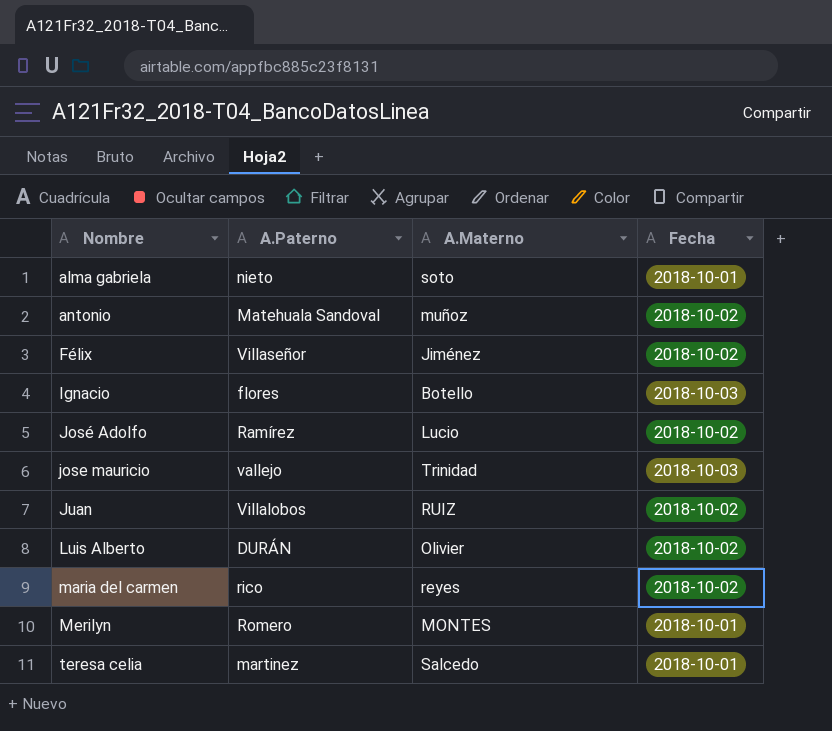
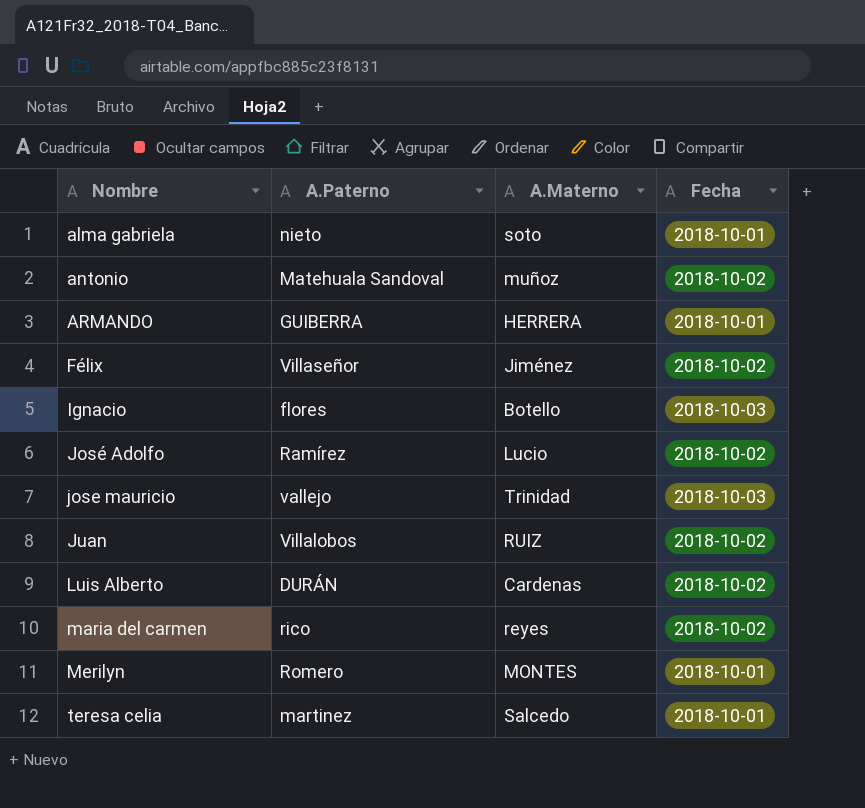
row ARMANDO: none -> GUIBERRA | HERRERA | 2018-10-01
Luis Alberto | A.Materno: Olivier -> Cardenas

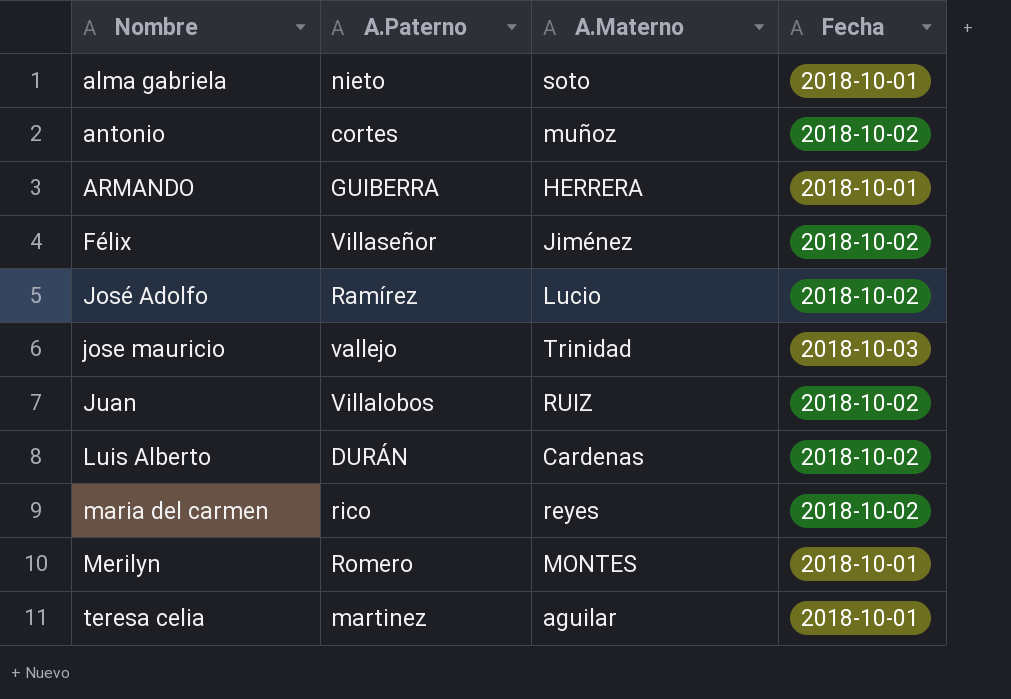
row Ignacio: flores | Botello | 2018-10-03 -> none
antonio | A.Paterno: Matehuala Sandoval -> cortes
teresa celia | A.Materno: Salcedo -> aguilar

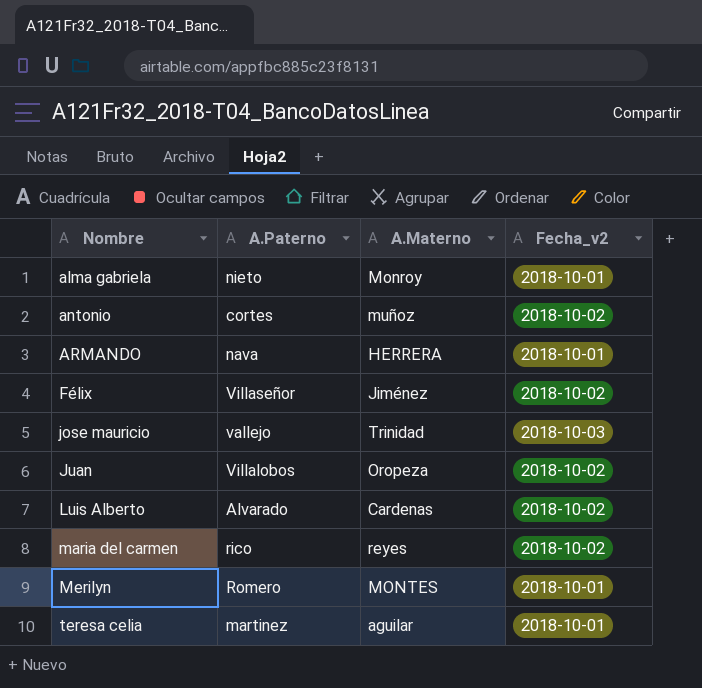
column name: Fecha -> Fecha_v2
row José Adolfo: Ramírez | Lucio | 2018-10-02 -> none
alma gabriela | A.Materno: soto -> Monroy
ARMANDO | A.Paterno: GUIBERRA -> nava
Juan | A.Materno: RUIZ -> Oropeza
Luis Alberto | A.Paterno: DURÁN -> Alvarado

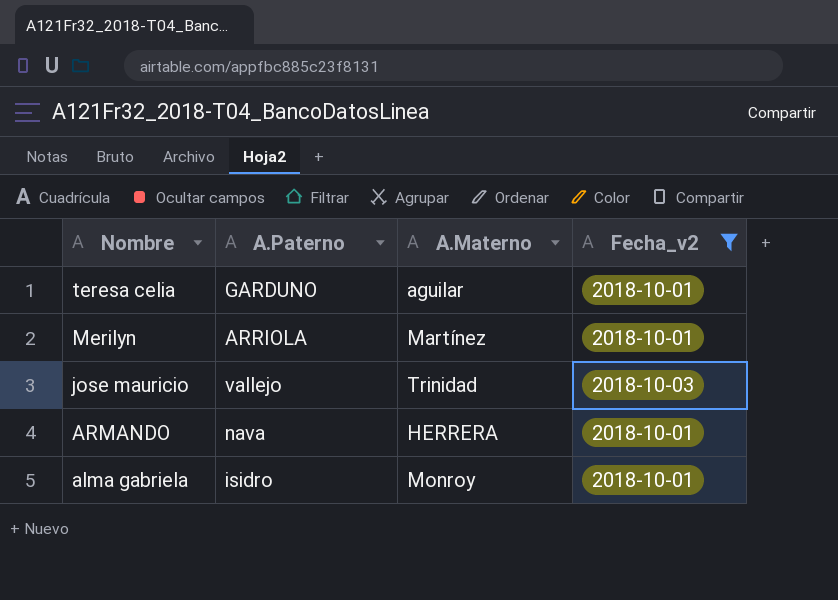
filter: none -> Fecha_v2 != 2018-10-02
row order: Nombre ascending -> Nombre descending
teresa celia | A.Paterno: martinez -> GARDUNO
Merilyn | A.Paterno: Romero -> ARRIOLA
Merilyn | A.Materno: MONTES -> Martínez
alma gabriela | A.Paterno: nieto -> isidro

